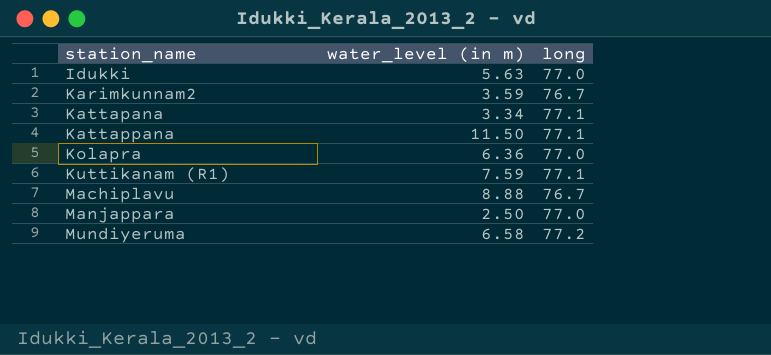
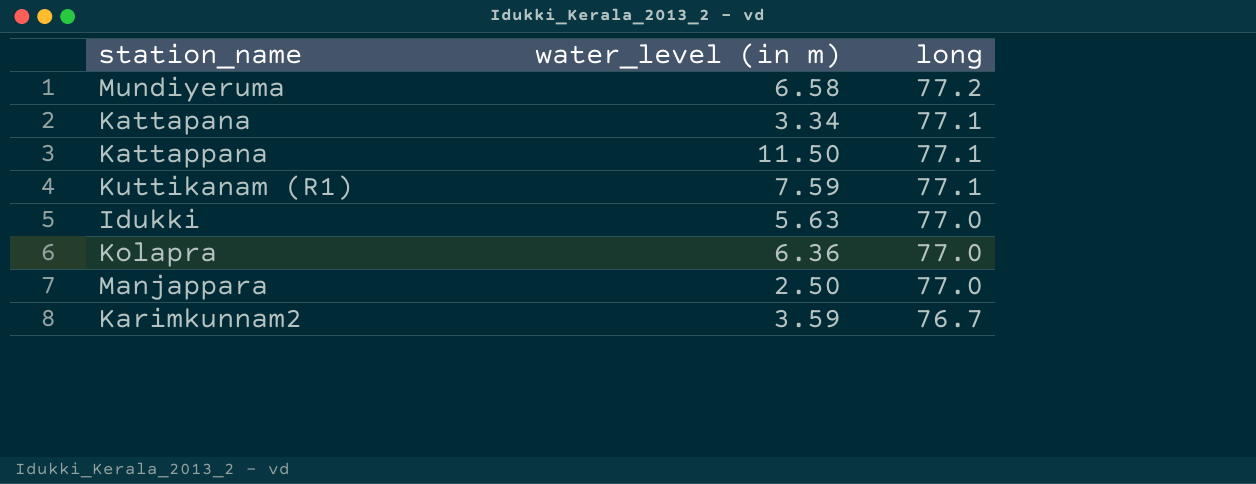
row order: station_name ascending -> long descending
row Machiplavu: 8.88 | 76.7 -> none

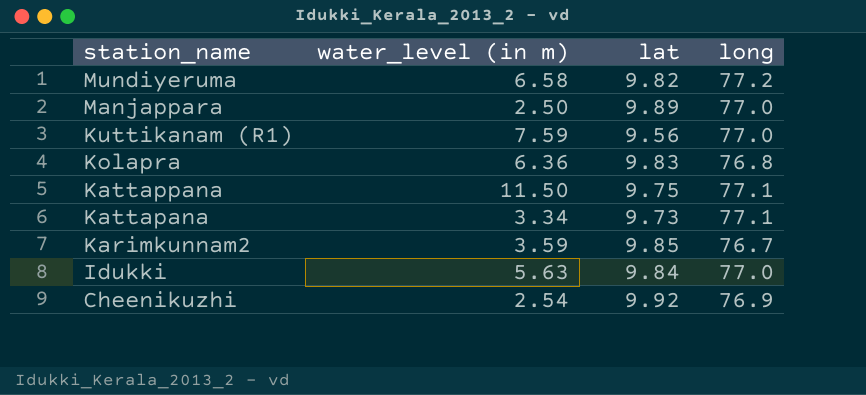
row order: long descending -> station_name descending
column lat | position: none -> 3
Kuttikanam (R1) | long: 77.1 -> 77.0
Kolapra | long: 77.0 -> 76.8
row Cheenikuzhi: none -> 2.54 | 9.92 | 76.9

